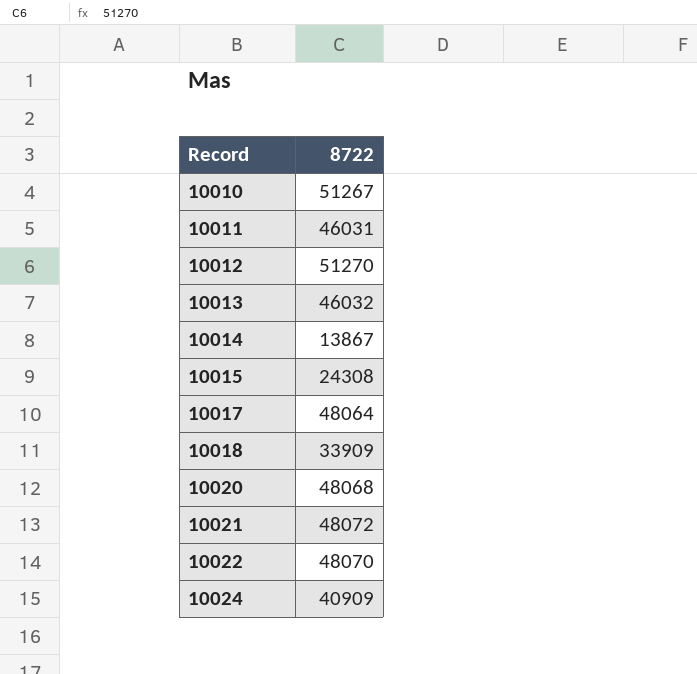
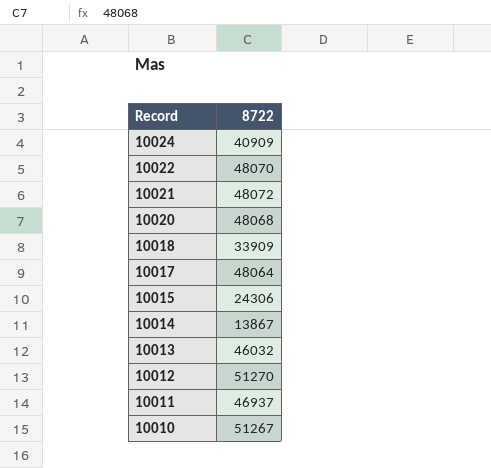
row order: Record ascending -> Record descending
10015 | 8722: 24308 -> 24306
10011 | 8722: 46031 -> 46937

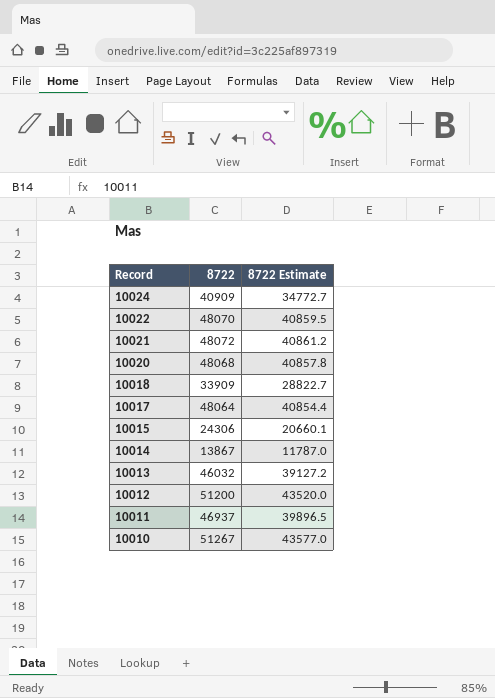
column 8722 Estimate | formula: none -> [8722] * 0.85
10012 | 8722: 51270 -> 51200

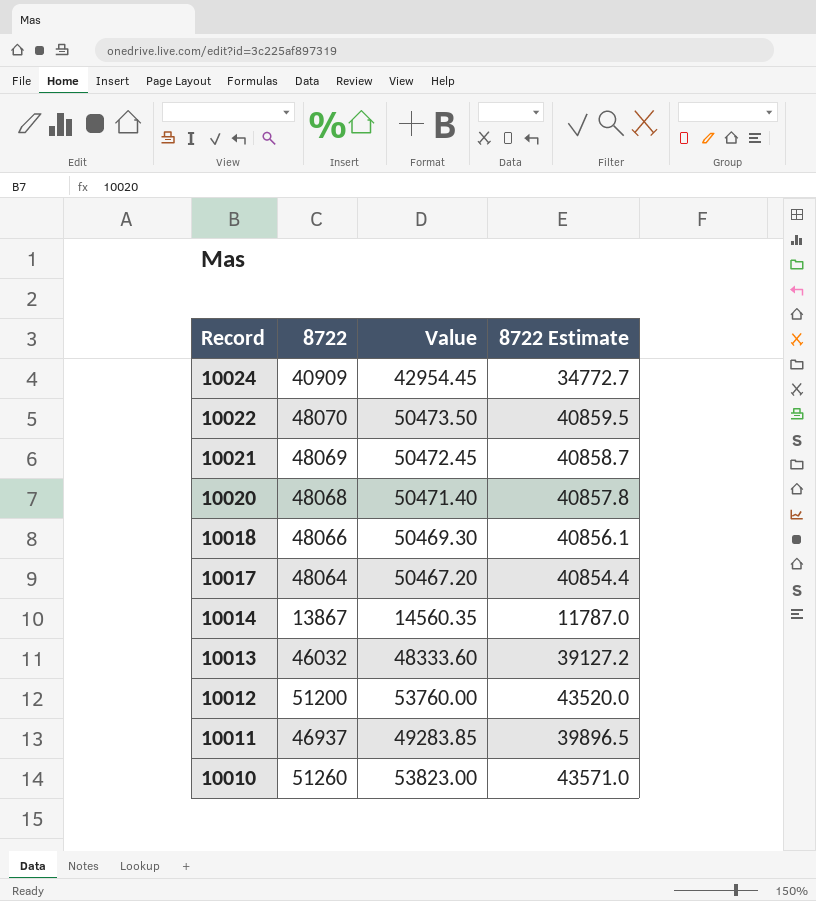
column Value | formula: none -> [8722] * 1.05
row 10015: 24306 | 20660.1 -> none
10021 | 8722: 48072 -> 48069
10021 | 8722 Estimate: 40861.2 -> 40858.7
10018 | 8722: 33909 -> 48066
10018 | 8722 Estimate: 28822.7 -> 40856.1
10010 | 8722: 51267 -> 51260
10010 | 8722 Estimate: 43577.0 -> 43571.0

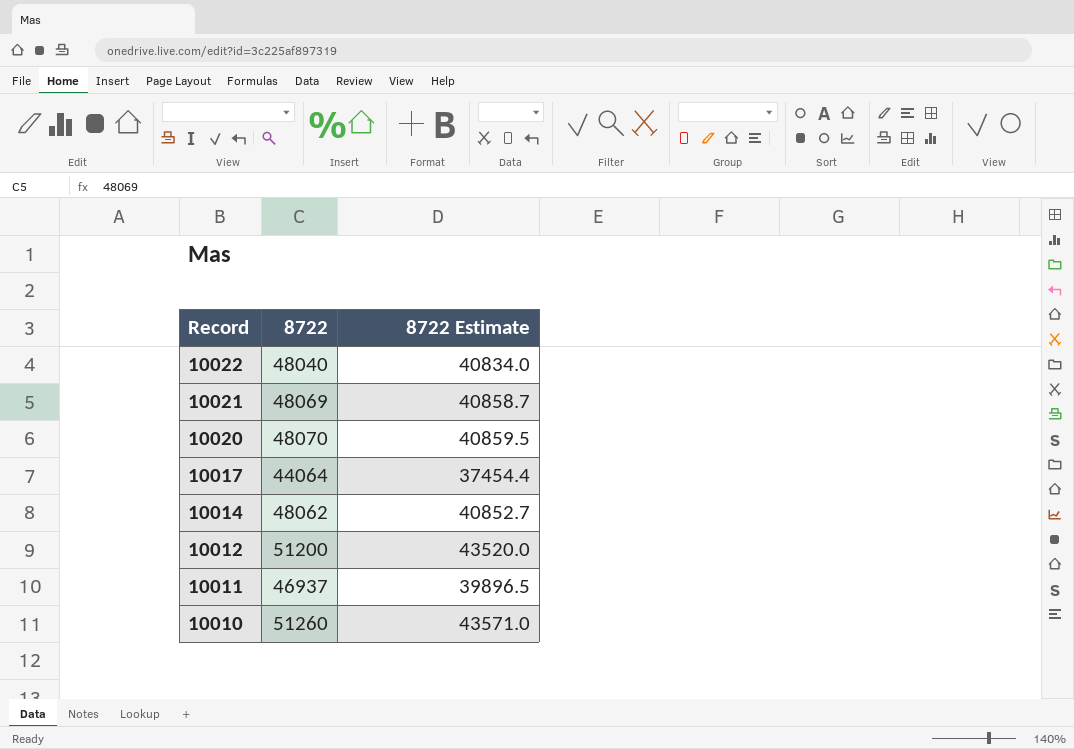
column Value | formula: [8722] * 1.05 -> none
row 10024: 40909 | 42954.45 | 34772.7 -> none
row 10018: 48066 | 50469.30 | 40856.1 -> none
row 10013: 46032 | 48333.60 | 39127.2 -> none
10022 | 8722: 48070 -> 48040
10022 | 8722 Estimate: 40859.5 -> 40834.0
10020 | 8722: 48068 -> 48070
10020 | 8722 Estimate: 40857.8 -> 40859.5
10017 | 8722: 48064 -> 44064
10017 | 8722 Estimate: 40854.4 -> 37454.4
10014 | 8722: 13867 -> 48062
10014 | 8722 Estimate: 11787.0 -> 40852.7

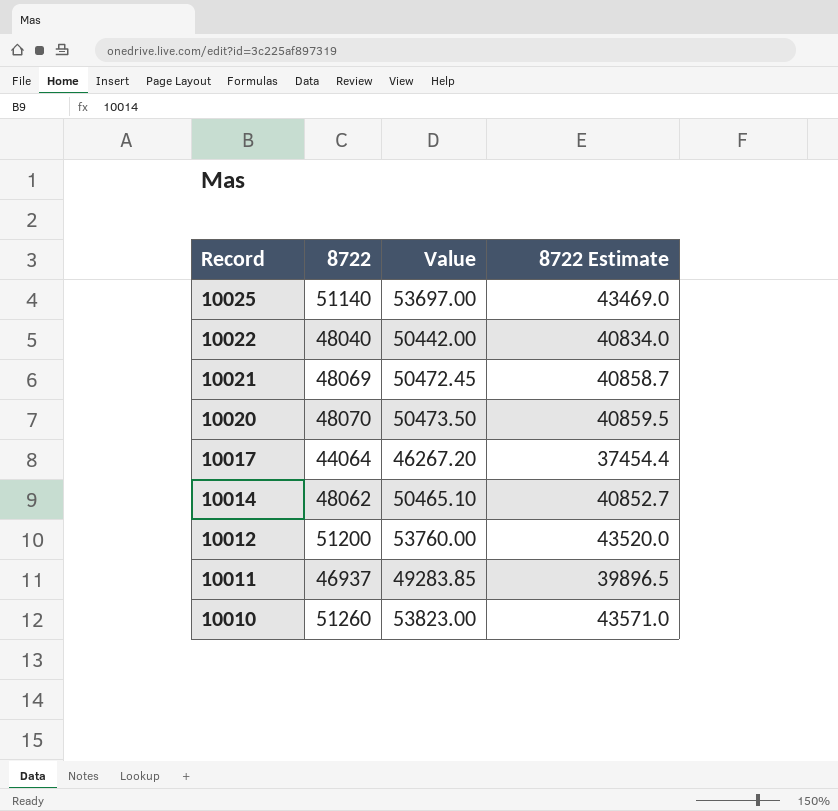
column Value | formula: none -> [8722] * 1.05
row 10025: none -> 51140 | 53697.00 | 43469.0

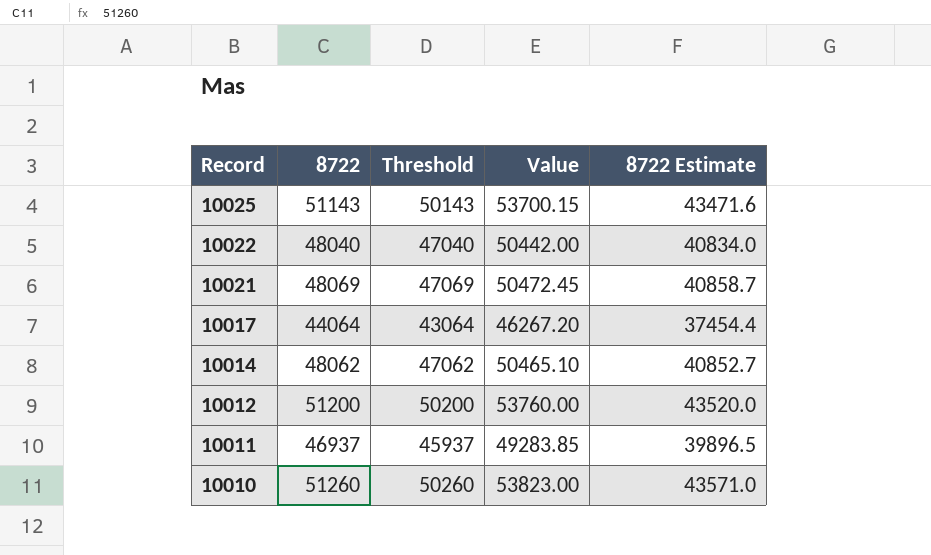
column Threshold | formula: none -> [8722] - 1000
row 10020: 48070 | 50473.50 | 40859.5 -> none
10025 | 8722: 51140 -> 51143
10025 | Value: 53697.00 -> 53700.15
10025 | 8722 Estimate: 43469.0 -> 43471.6

